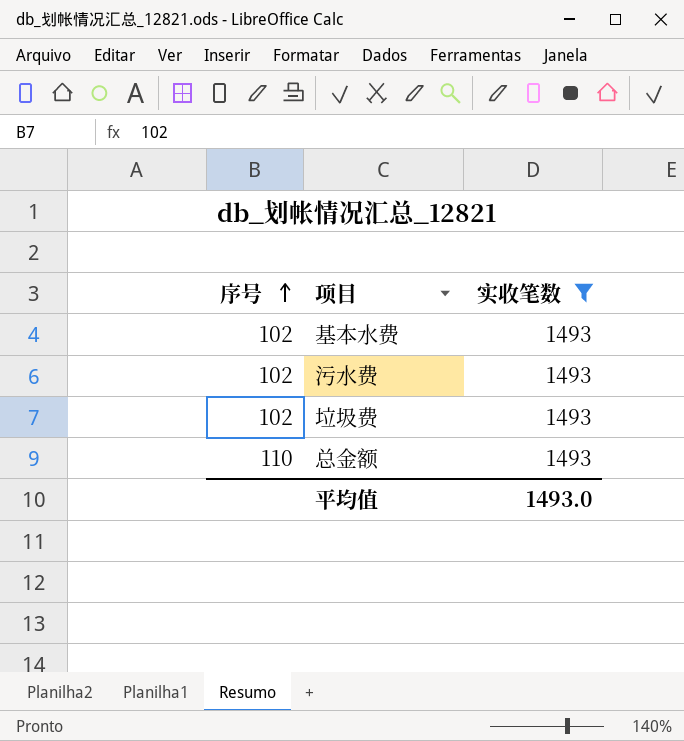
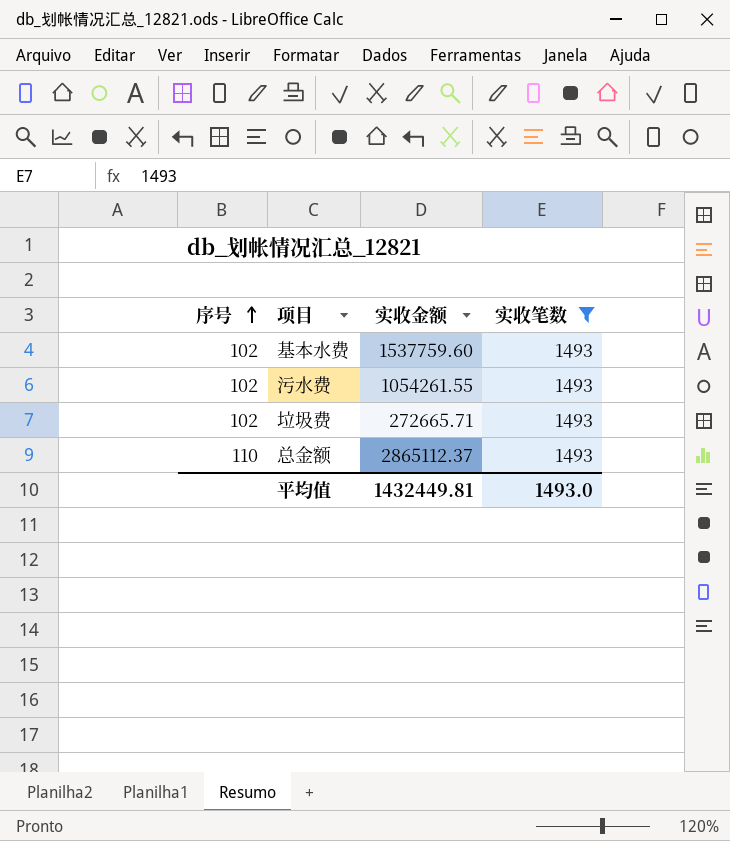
column 实收金额 | position: none -> 3

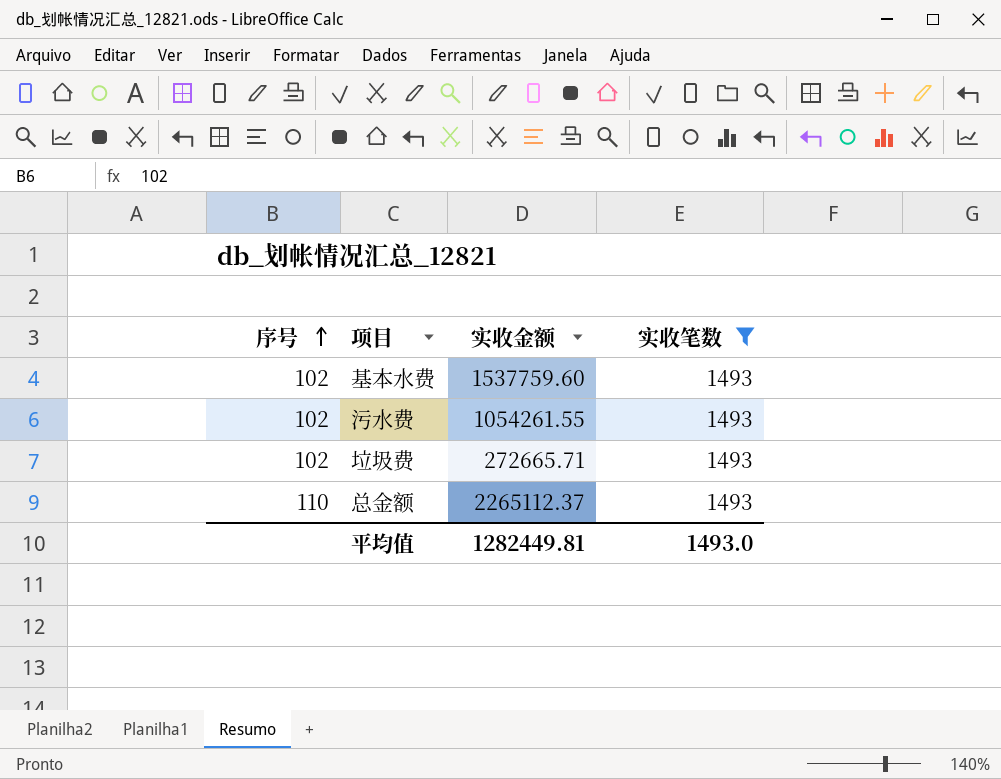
总金额 | 实收金额: 2865112.37 -> 2265112.37
平均值 | 实收金额: 1432449.81 -> 1282449.81

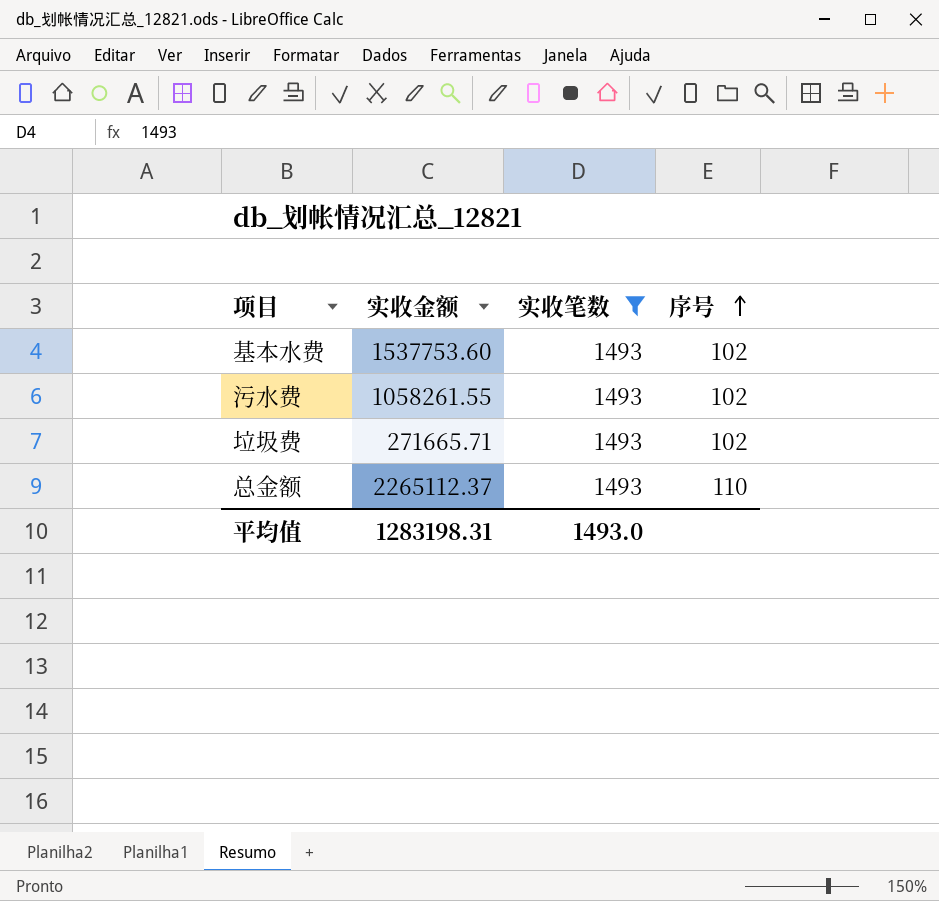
column 序号 | position: 1 -> 4
基本水费 | 实收金额: 1537759.60 -> 1537753.60
污水费 | 实收金额: 1054261.55 -> 1058261.55
垃圾费 | 实收金额: 272665.71 -> 271665.71
平均值 | 实收金额: 1282449.81 -> 1283198.31

